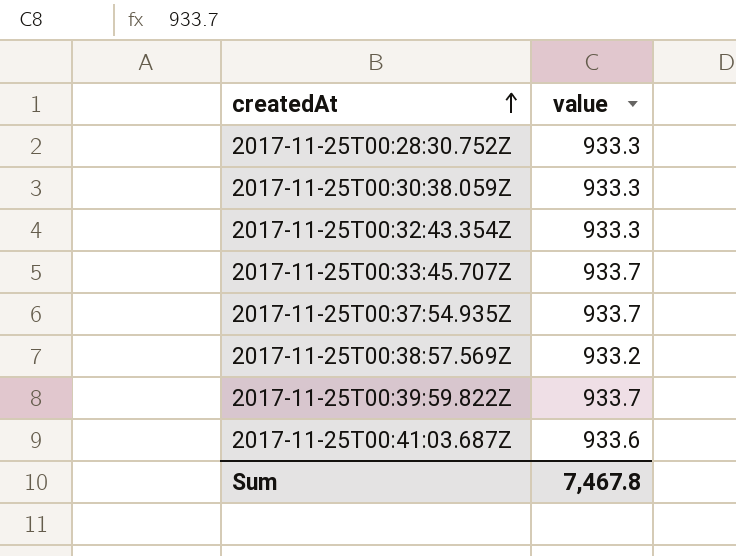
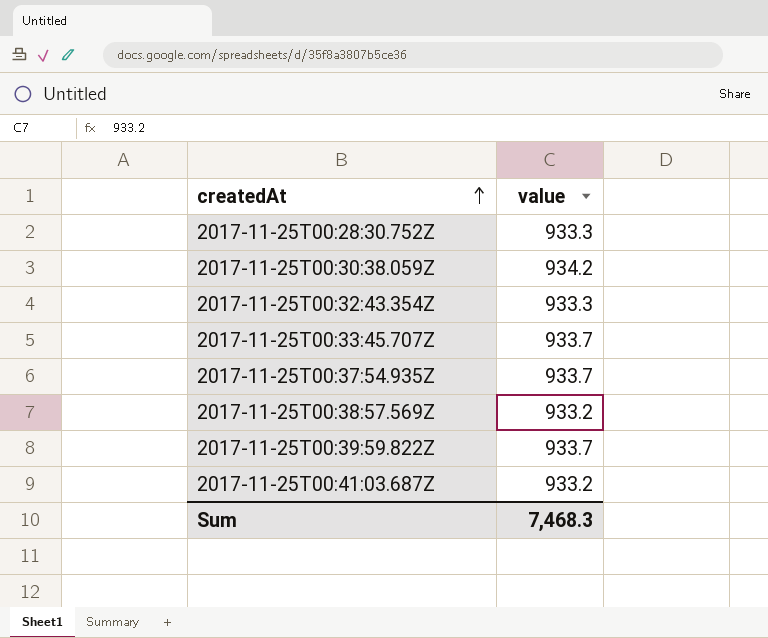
2017-11-25T00:30:38.059Z | value: 933.3 -> 934.2
2017-11-25T00:41:03.687Z | value: 933.6 -> 933.2
Sum | value: 7,467.8 -> 7,468.3

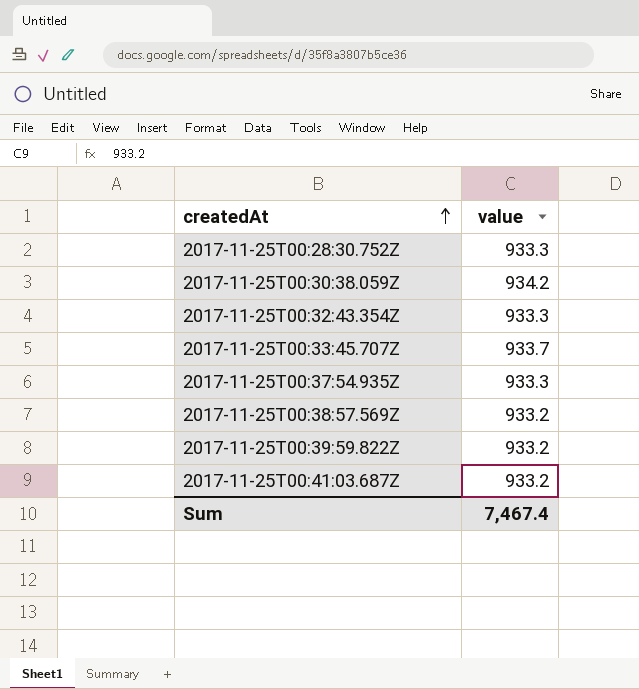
2017-11-25T00:37:54.935Z | value: 933.7 -> 933.3
2017-11-25T00:39:59.822Z | value: 933.7 -> 933.2
Sum | value: 7,468.3 -> 7,467.4

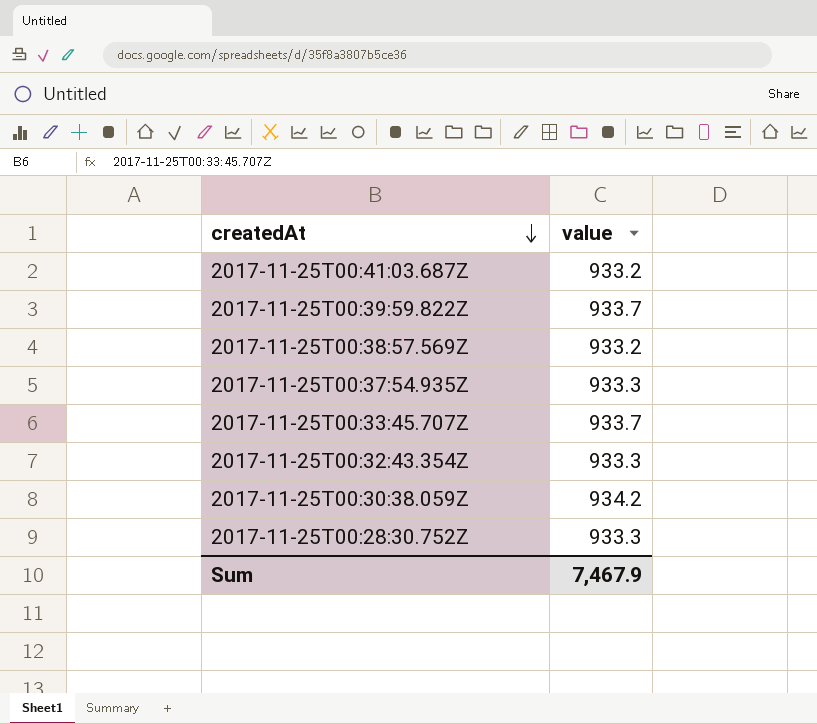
row order: createdAt ascending -> createdAt descending
2017-11-25T00:39:59.822Z | value: 933.2 -> 933.7
Sum | value: 7,467.4 -> 7,467.9

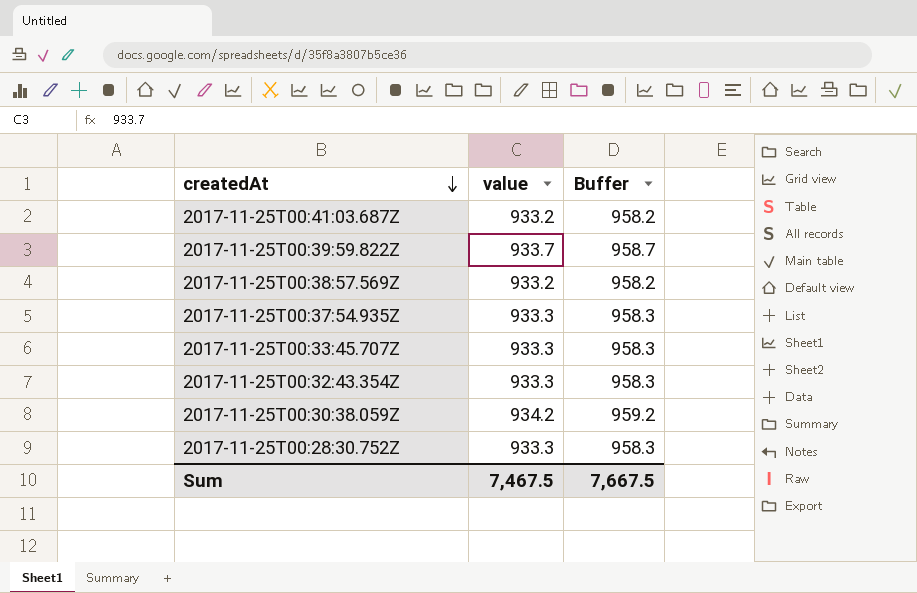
column Buffer | formula: none -> [value] + 25
2017-11-25T00:33:45.707Z | value: 933.7 -> 933.3
Sum | value: 7,467.9 -> 7,467.5

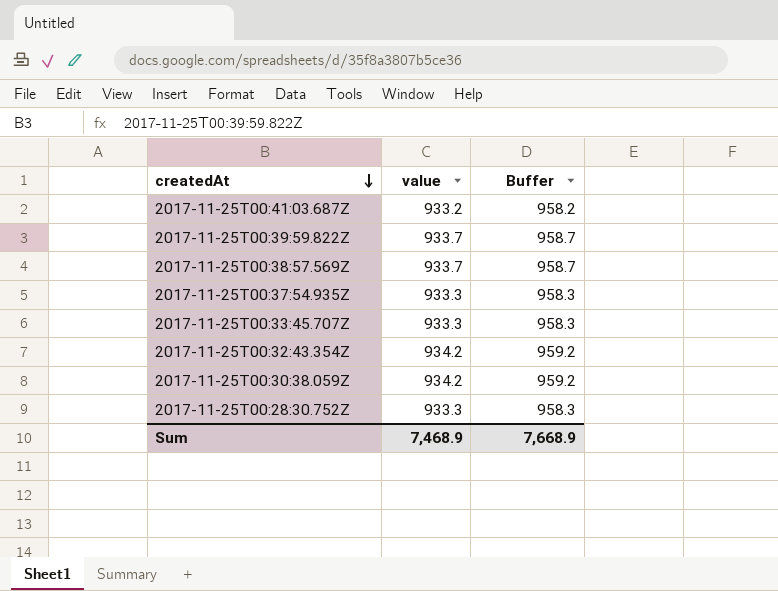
2017-11-25T00:38:57.569Z | value: 933.2 -> 933.7
2017-11-25T00:38:57.569Z | Buffer: 958.2 -> 958.7
2017-11-25T00:32:43.354Z | value: 933.3 -> 934.2
2017-11-25T00:32:43.354Z | Buffer: 958.3 -> 959.2
Sum | value: 7,467.5 -> 7,468.9
Sum | Buffer: 7,667.5 -> 7,668.9

